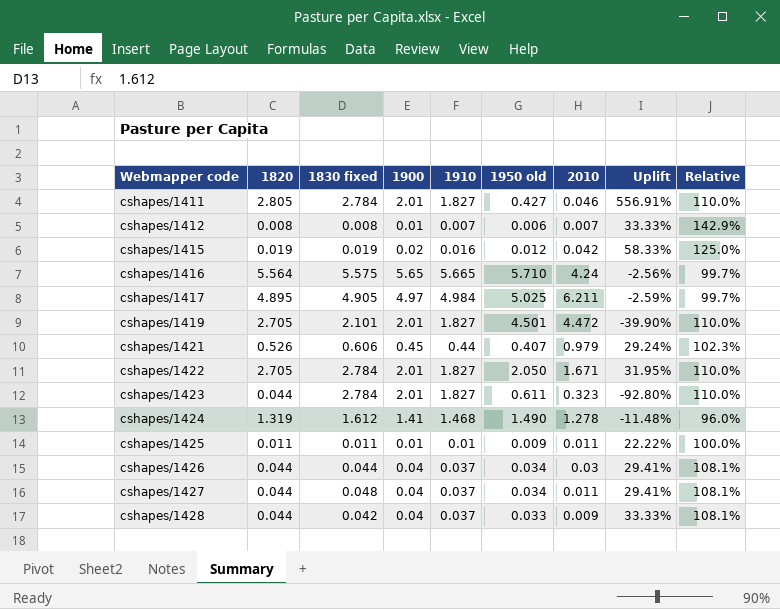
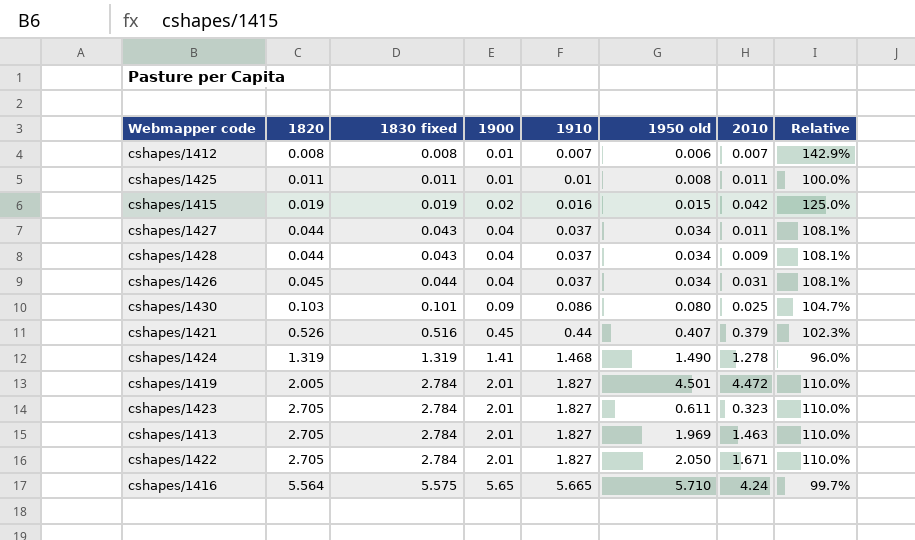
row order: Webmapper code ascending -> 1820 ascending
column Uplift | formula: ([1820] - [1950 old]) / [1950 old] -> none
row cshapes/1411: 2.805 | 2.784 | 2.01 | 1.827 | 0.427 | 0.046 | 556.91% | 110.0% -> none
row cshapes/1417: 4.895 | 4.905 | 4.97 | 4.984 | 5.025 | 6.211 | -2.59% | 99.7% -> none
cshapes/1425 | 1950 old: 0.009 -> 0.008
cshapes/1415 | 1950 old: 0.012 -> 0.015
cshapes/1427 | 1830 fixed: 0.048 -> 0.043
cshapes/1428 | 1830 fixed: 0.042 -> 0.043
cshapes/1428 | 1950 old: 0.033 -> 0.034
cshapes/1426 | 1820: 0.044 -> 0.045
cshapes/1426 | 2010: 0.03 -> 0.031
row cshapes/1430: none -> 0.103 | 0.101 | 0.09 | 0.086 | 0.080 | 0.025 | 104.7%
cshapes/1421 | 1830 fixed: 0.606 -> 0.516
cshapes/1421 | 2010: 0.979 -> 0.379
cshapes/1424 | 1830 fixed: 1.612 -> 1.319
cshapes/1419 | 1820: 2.705 -> 2.005
cshapes/1419 | 1830 fixed: 2.101 -> 2.784
cshapes/1423 | 1820: 0.044 -> 2.705
row cshapes/1413: none -> 2.705 | 2.784 | 2.01 | 1.827 | 1.969 | 1.463 | 110.0%

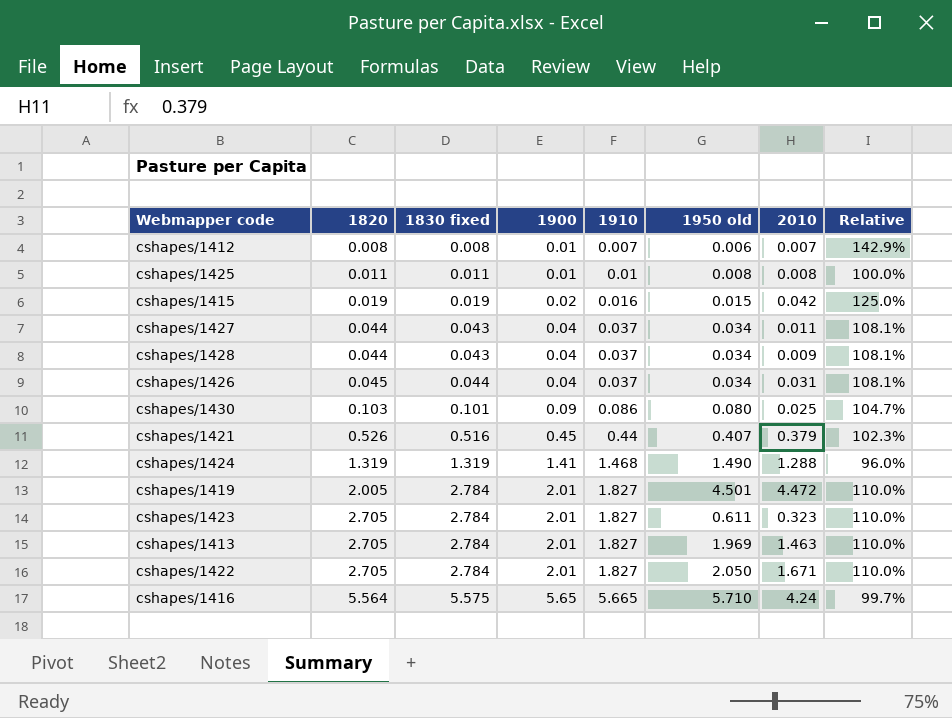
cshapes/1425 | 2010: 0.011 -> 0.008
cshapes/1424 | 2010: 1.278 -> 1.288

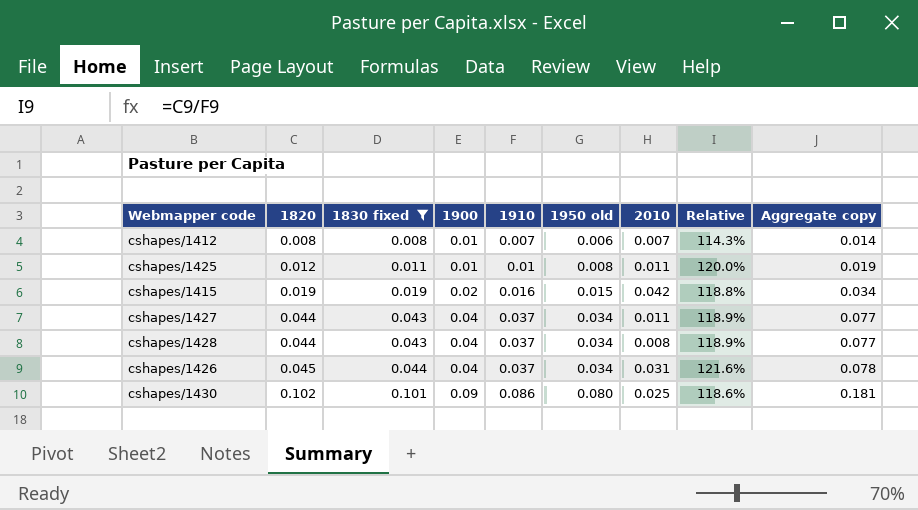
filter: none -> 1830 fixed <= 0.101
column Relative | formula: [1900] / [1910] -> [1820] / [1910]
column Aggregate copy | formula: none -> [1830 fixed] + [1950 old]
cshapes/1425 | 1820: 0.011 -> 0.012
cshapes/1425 | 2010: 0.008 -> 0.011
cshapes/1428 | 2010: 0.009 -> 0.008
cshapes/1430 | 1820: 0.103 -> 0.102

